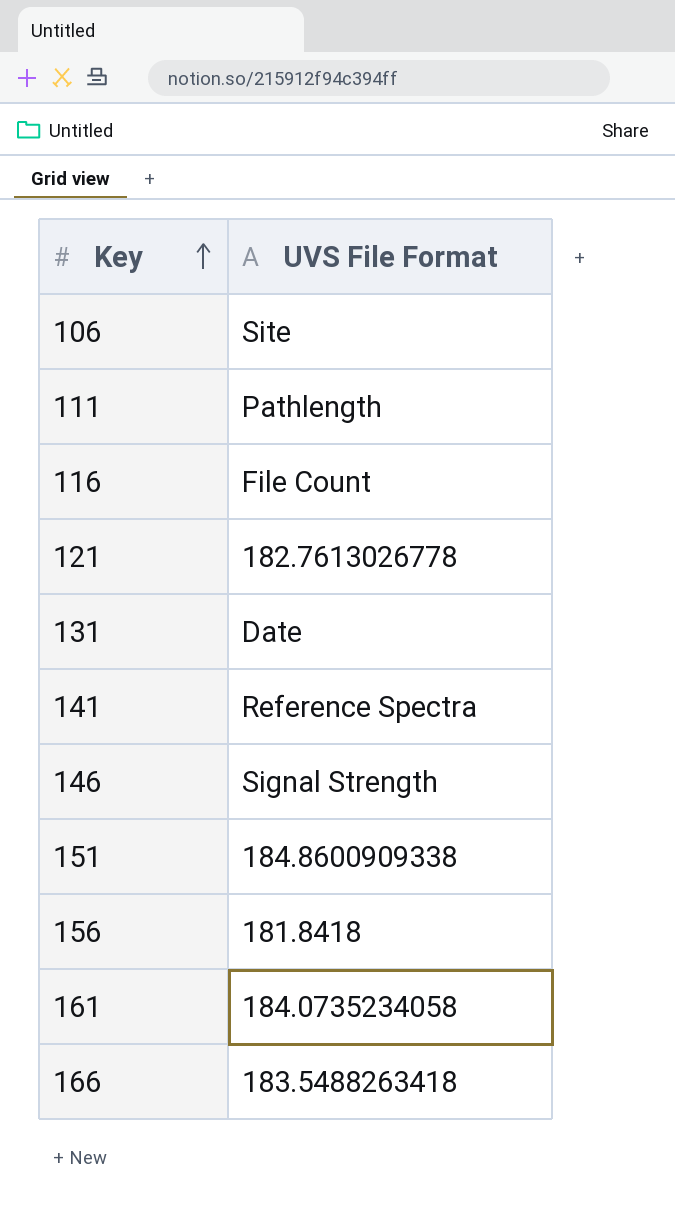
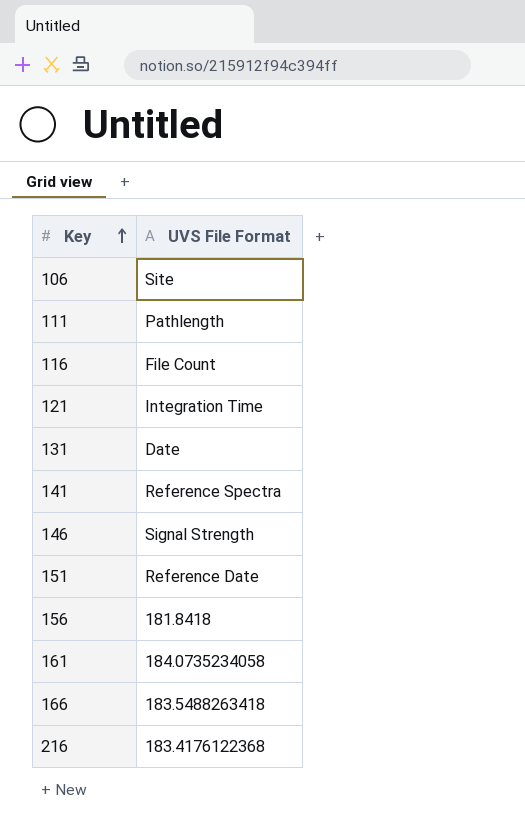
121 | UVS File Format: 182.7613026778 -> Integration Time
151 | UVS File Format: 184.8600909338 -> Reference Date
row 216: none -> 183.4176122368

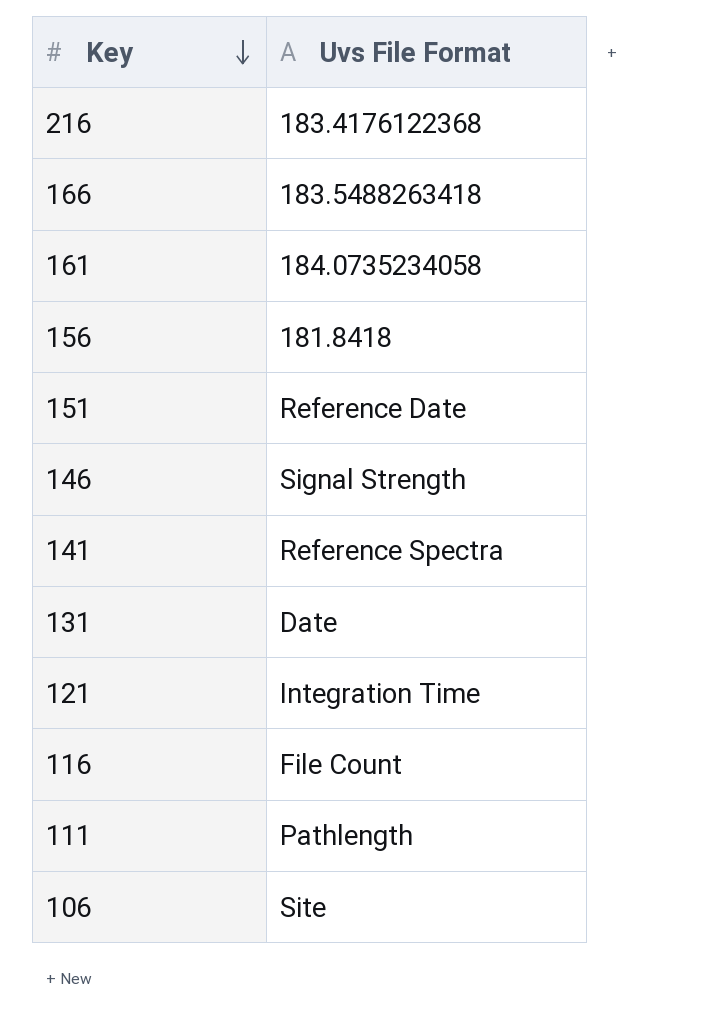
row order: Key ascending -> Key descending
column name: UVS File Format -> Uvs File Format

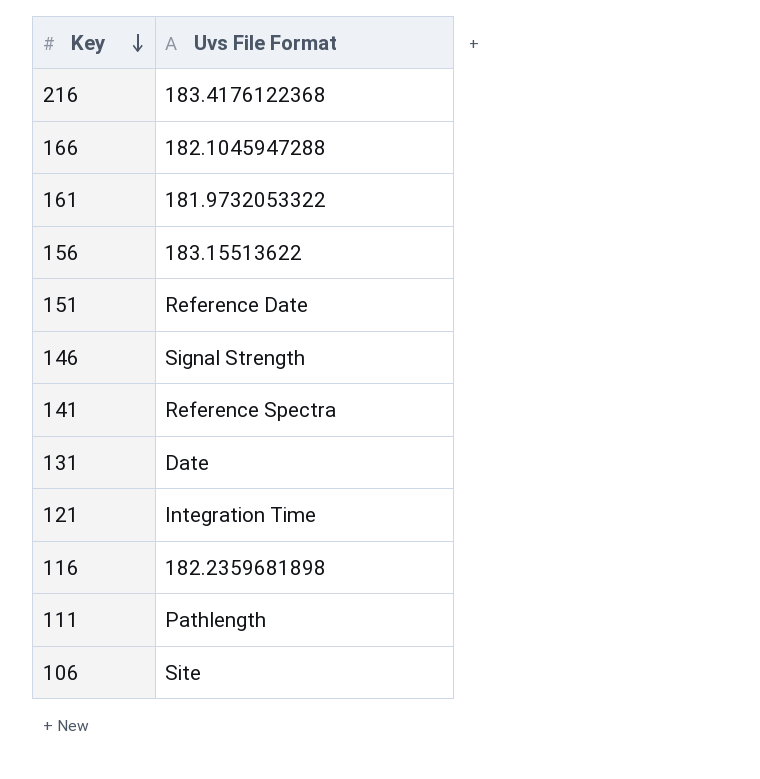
166 | Uvs File Format: 183.5488263418 -> 182.1045947288
161 | Uvs File Format: 184.0735234058 -> 181.9732053322
156 | Uvs File Format: 181.8418 -> 183.15513622
116 | Uvs File Format: File Count -> 182.2359681898

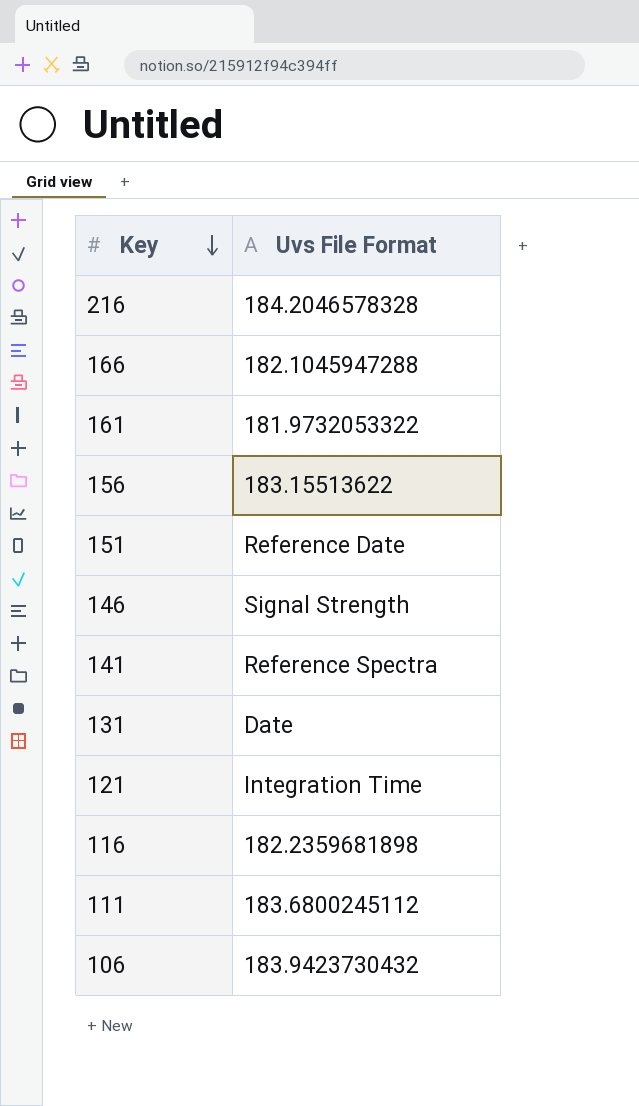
216 | Uvs File Format: 183.4176122368 -> 184.2046578328
111 | Uvs File Format: Pathlength -> 183.6800245112
106 | Uvs File Format: Site -> 183.9423730432

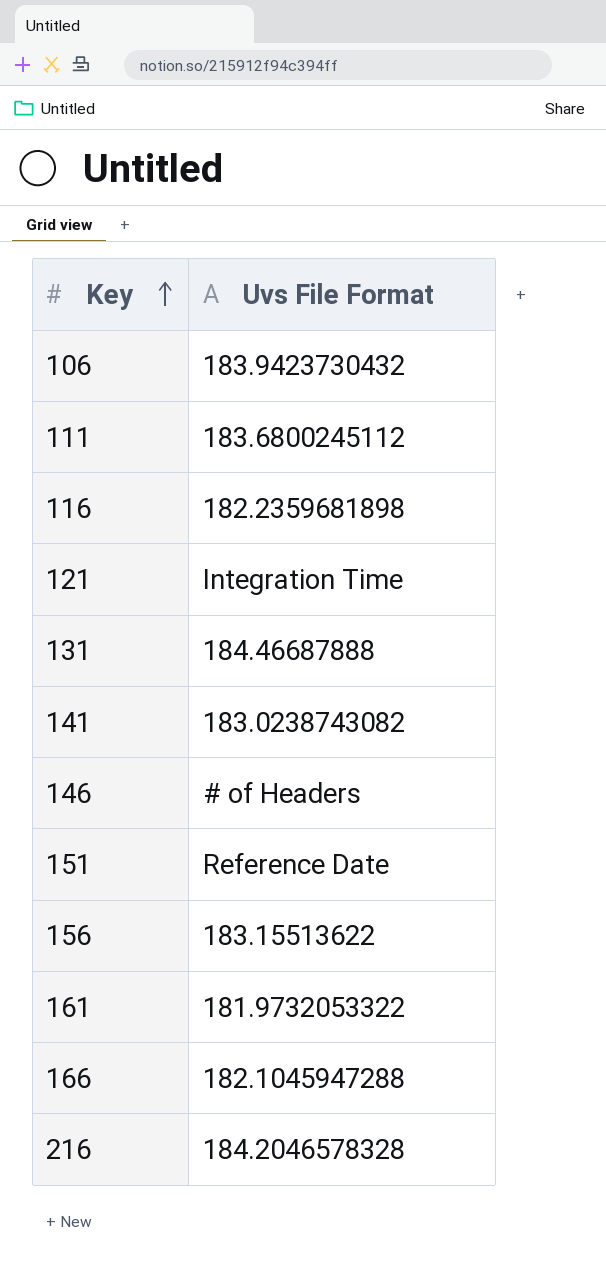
row order: Key descending -> Key ascending
131 | Uvs File Format: Date -> 184.46687888
141 | Uvs File Format: Reference Spectra -> 183.0238743082
146 | Uvs File Format: Signal Strength -> # of Headers

